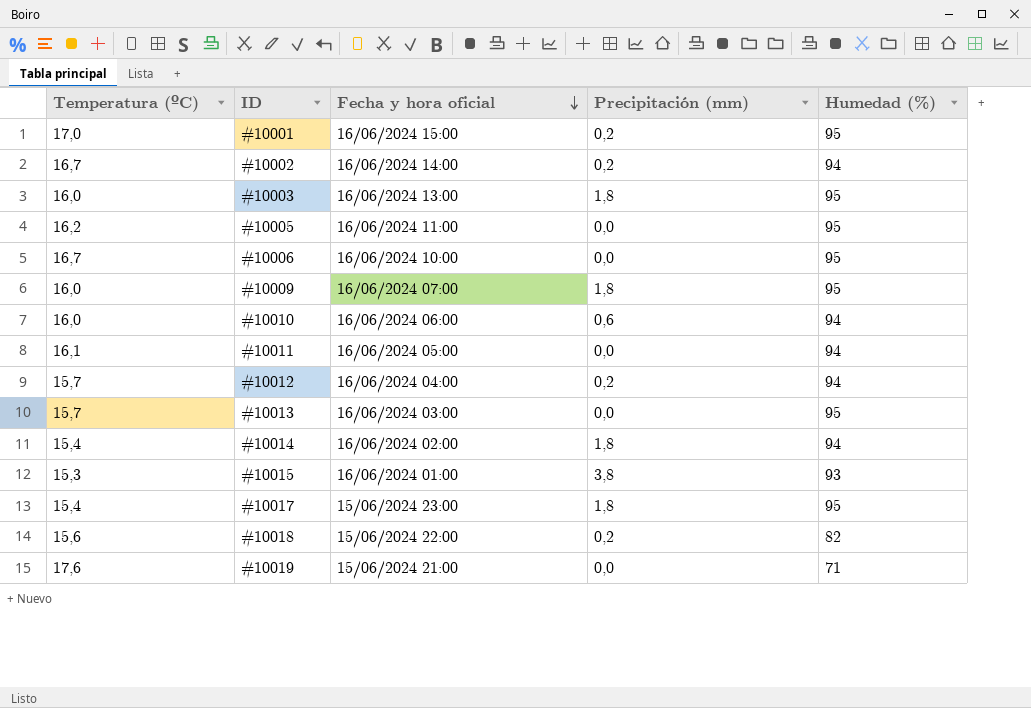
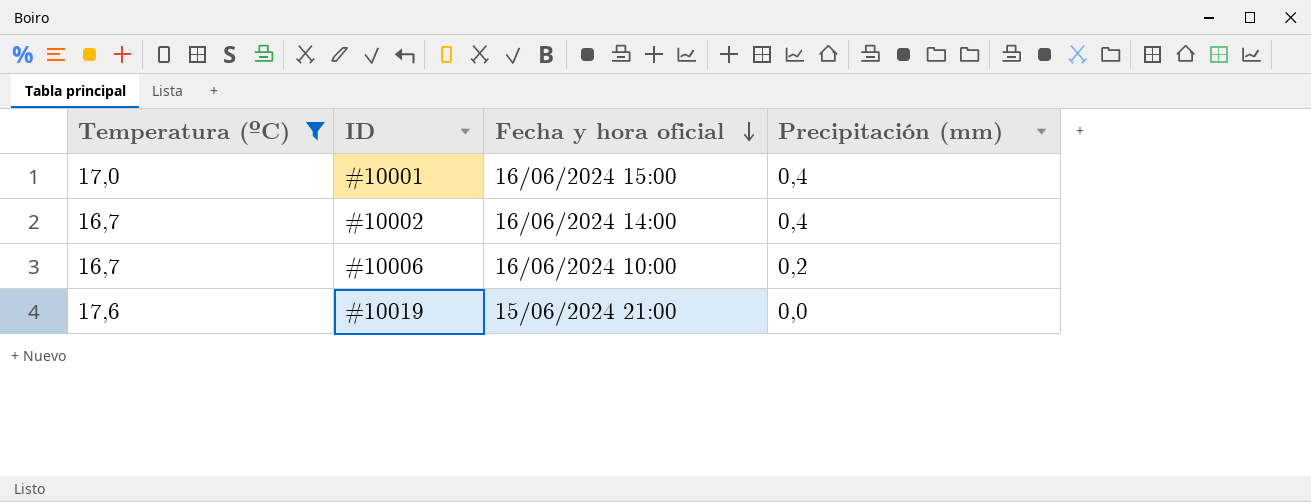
filter: none -> Temperatura (ºC) >= 16,7
column Humedad (%) | position: 5 -> none
#10001 | Precipitación (mm): 0,2 -> 0,4
#10002 | Precipitación (mm): 0,2 -> 0,4
#10006 | Precipitación (mm): 0,0 -> 0,2

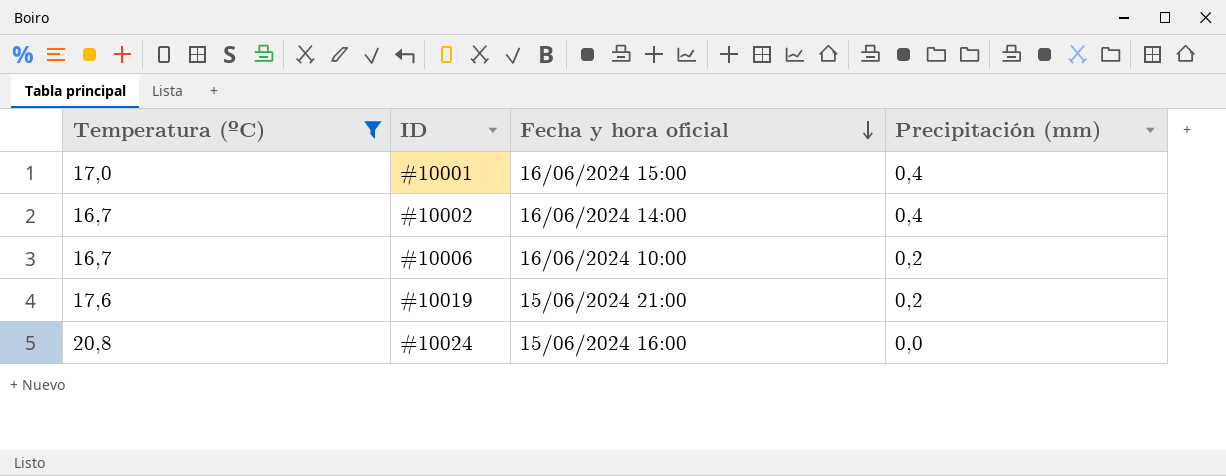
#10019 | Precipitación (mm): 0,0 -> 0,2
row #10024: none -> 20,8 | 15/06/2024 16:00 | 0,0

